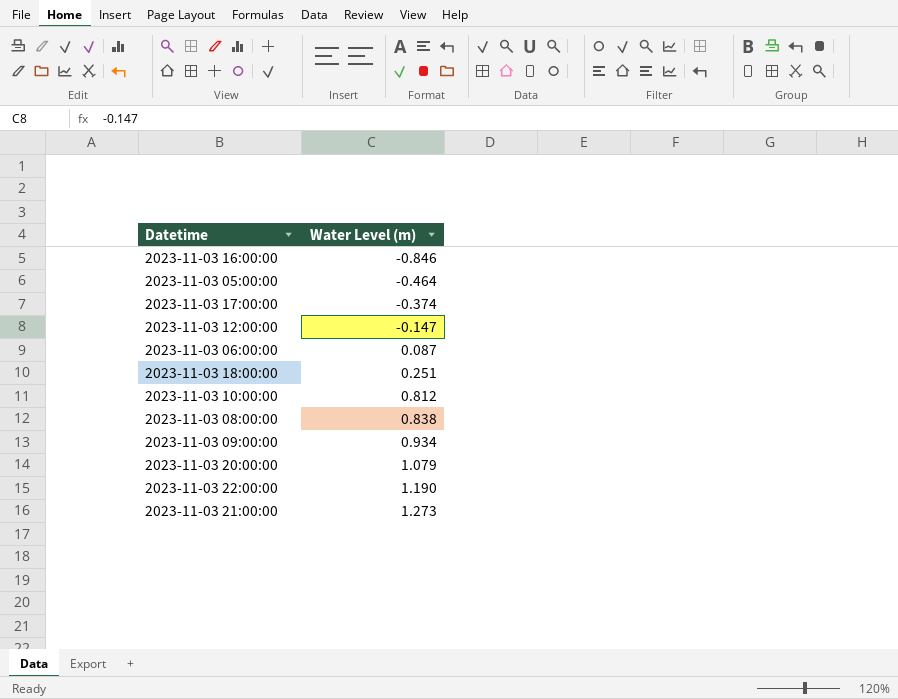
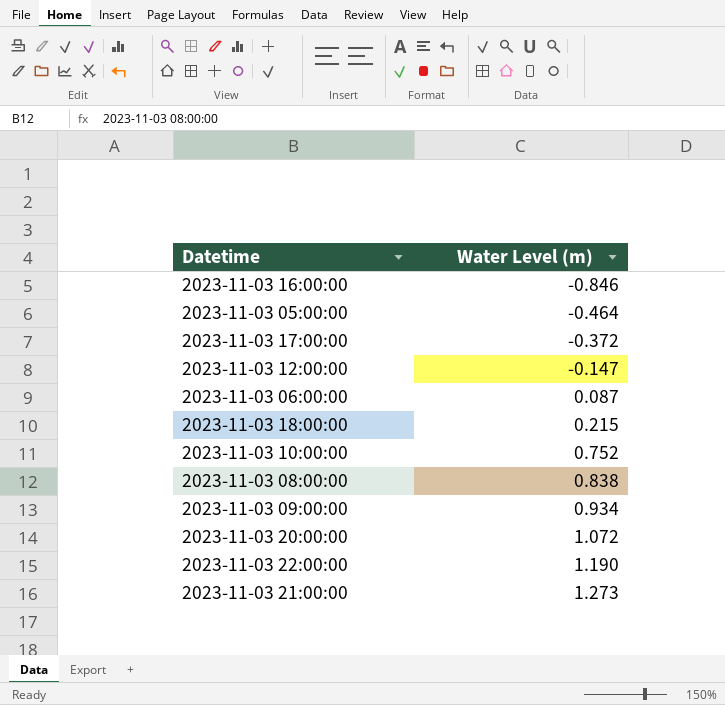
2023-11-03 17:00:00 | Water Level (m): -0.374 -> -0.372
2023-11-03 18:00:00 | Water Level (m): 0.251 -> 0.215
2023-11-03 10:00:00 | Water Level (m): 0.812 -> 0.752
2023-11-03 20:00:00 | Water Level (m): 1.079 -> 1.072

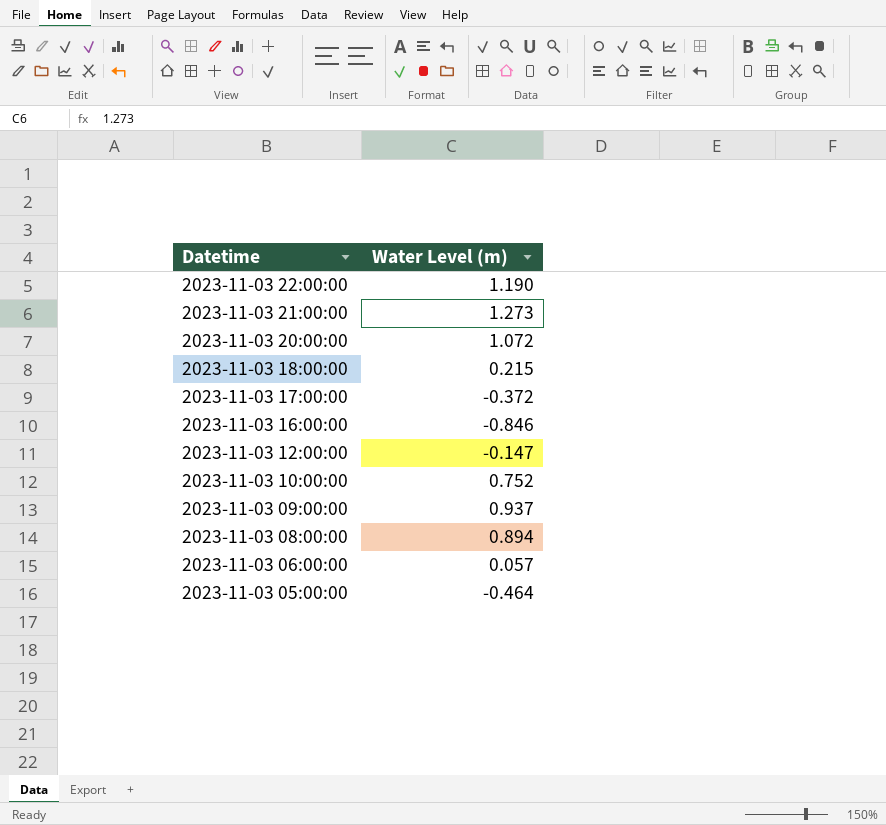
row order: Water Level (m) ascending -> Datetime descending
2023-11-03 09:00:00 | Water Level (m): 0.934 -> 0.937
2023-11-03 08:00:00 | Water Level (m): 0.838 -> 0.894
2023-11-03 06:00:00 | Water Level (m): 0.087 -> 0.057

